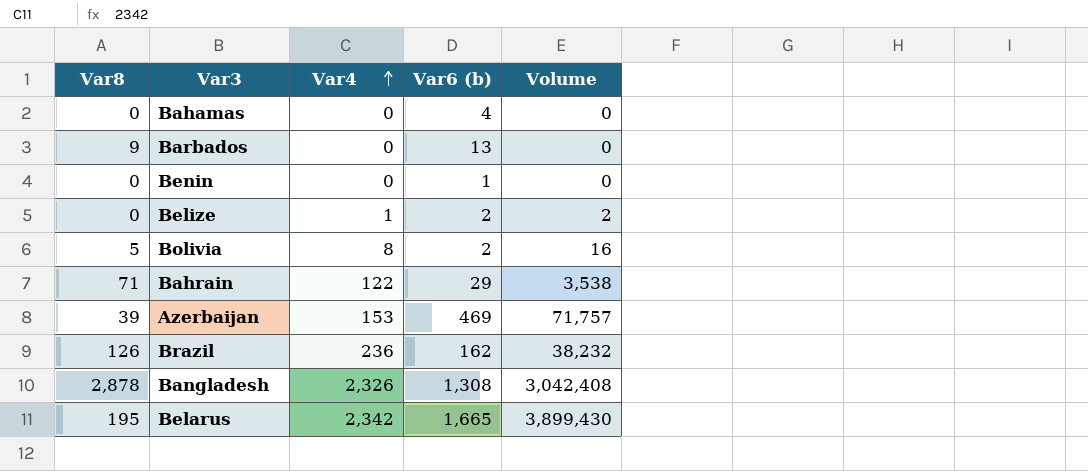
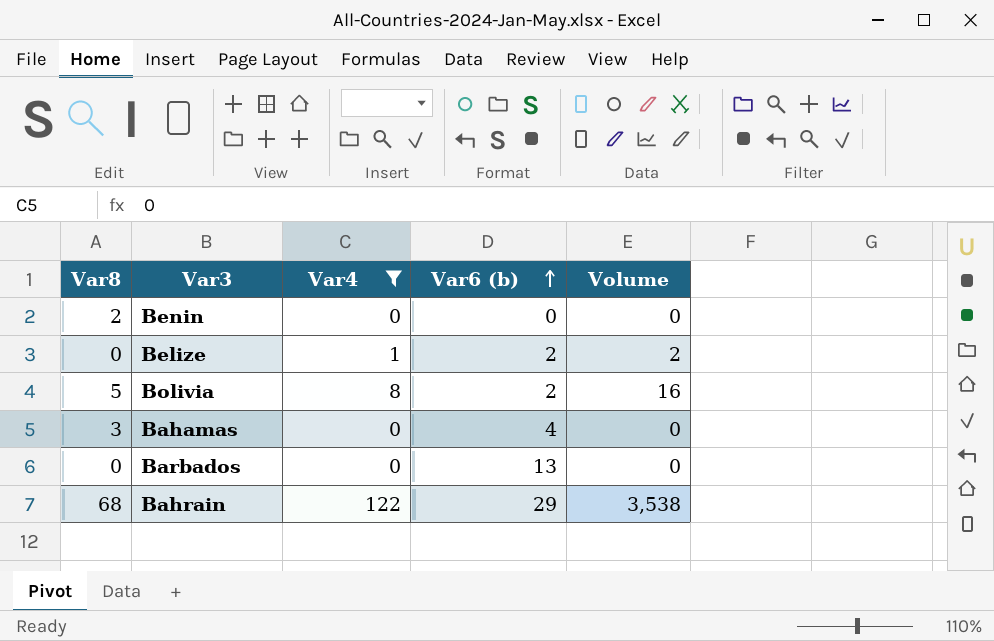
filter: none -> Var4 <= 122
row order: Var4 ascending -> Var6 (b) ascending
Benin | Var8: 0 -> 2
Benin | Var6 (b): 1 -> 0
Bahamas | Var8: 0 -> 3
Barbados | Var8: 9 -> 0
Bahrain | Var8: 71 -> 68

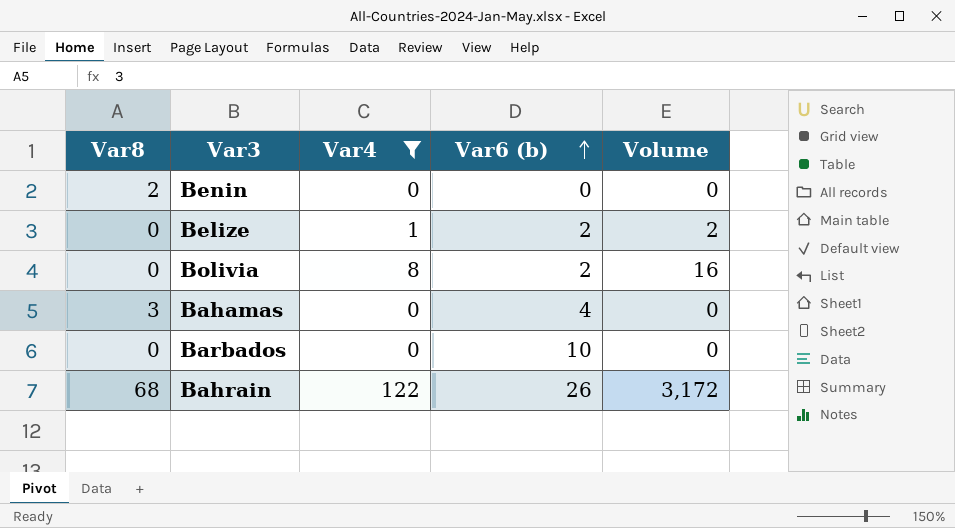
Bolivia | Var8: 5 -> 0
Barbados | Var6 (b): 13 -> 10
Bahrain | Var6 (b): 29 -> 26
Bahrain | Volume: 3,538 -> 3,172

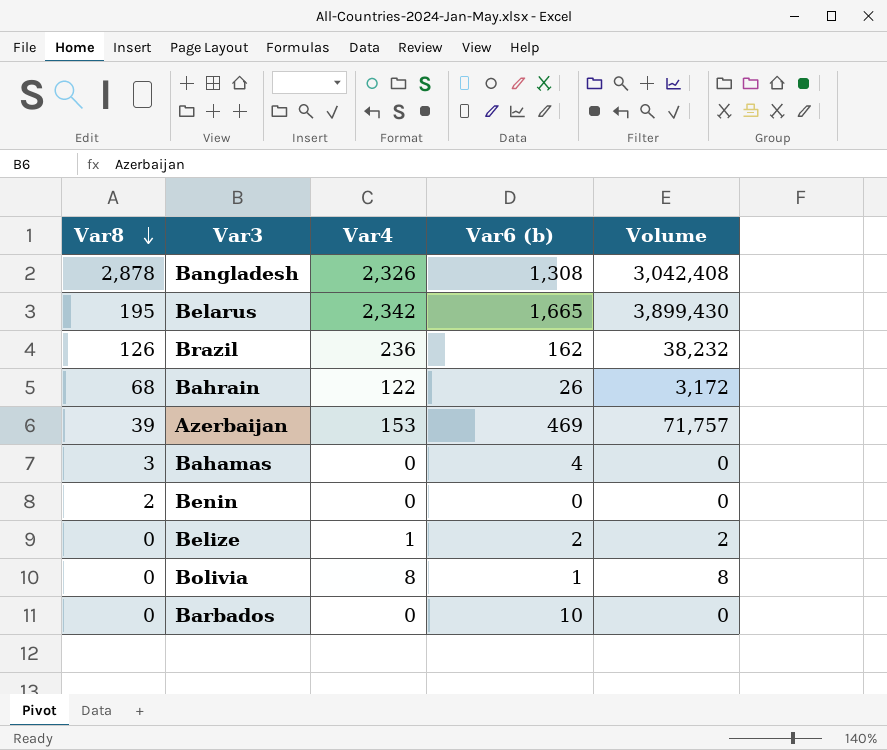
filter: Var4 <= 122 -> none
row order: Var6 (b) ascending -> Var8 descending
Bolivia | Var6 (b): 2 -> 1
Bolivia | Volume: 16 -> 8

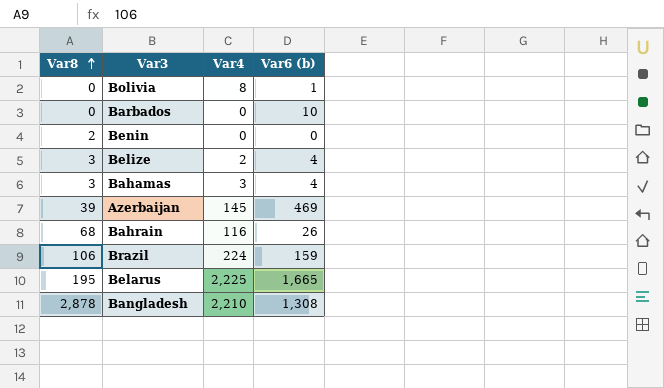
row order: Var8 descending -> Var8 ascending
column Volume | formula: [Var4] * [Var6 (b)] -> none
Belize | Var8: 0 -> 3
Belize | Var4: 1 -> 2
Belize | Var6 (b): 2 -> 4
Bahamas | Var4: 0 -> 3
Azerbaijan | Var4: 153 -> 145
Bahrain | Var4: 122 -> 116
Brazil | Var8: 126 -> 106
Brazil | Var4: 236 -> 224
Brazil | Var6 (b): 162 -> 159
Belarus | Var4: 2,342 -> 2,225
Bangladesh | Var4: 2,326 -> 2,210

